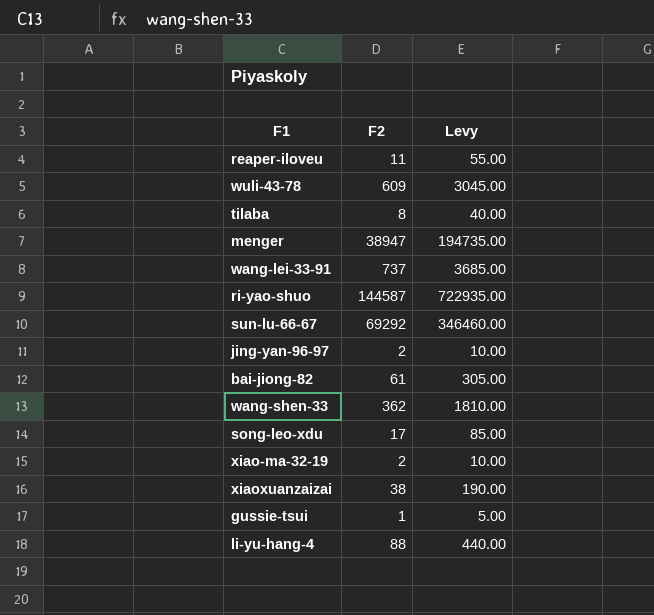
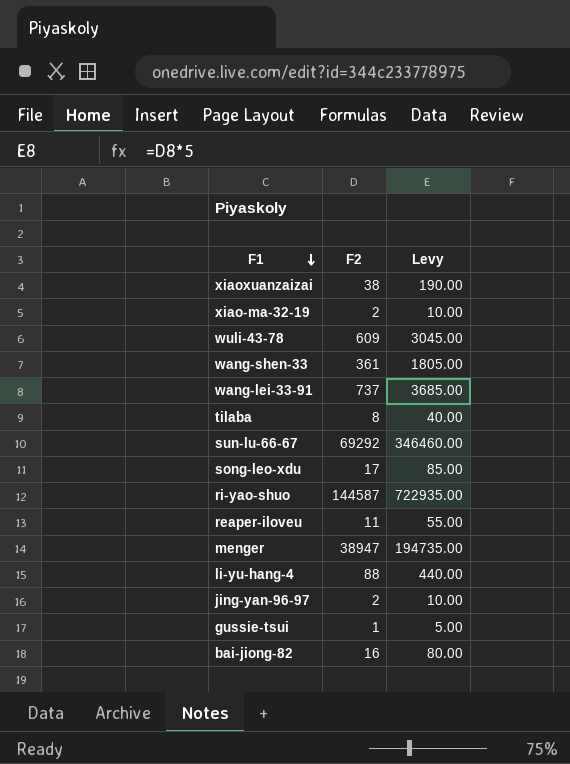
row order: none -> F1 descending
wang-shen-33 | F2: 362 -> 361
wang-shen-33 | Levy: 1810.00 -> 1805.00
bai-jiong-82 | F2: 61 -> 16
bai-jiong-82 | Levy: 305.00 -> 80.00

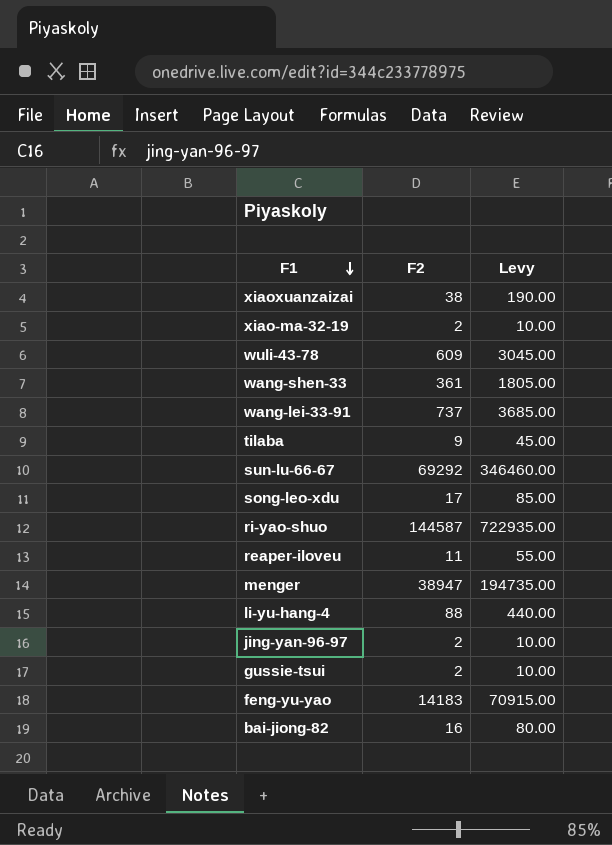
tilaba | F2: 8 -> 9
tilaba | Levy: 40.00 -> 45.00
gussie-tsui | F2: 1 -> 2
gussie-tsui | Levy: 5.00 -> 10.00
row feng-yu-yao: none -> 14183 | 70915.00

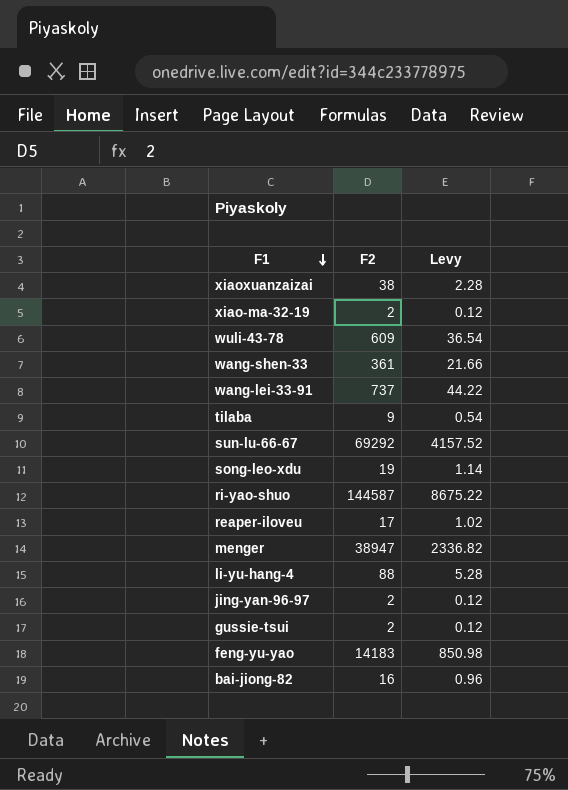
column Levy | formula: [F2] * 5 -> [F2] * 0.06
song-leo-xdu | F2: 17 -> 19
reaper-iloveu | F2: 11 -> 17

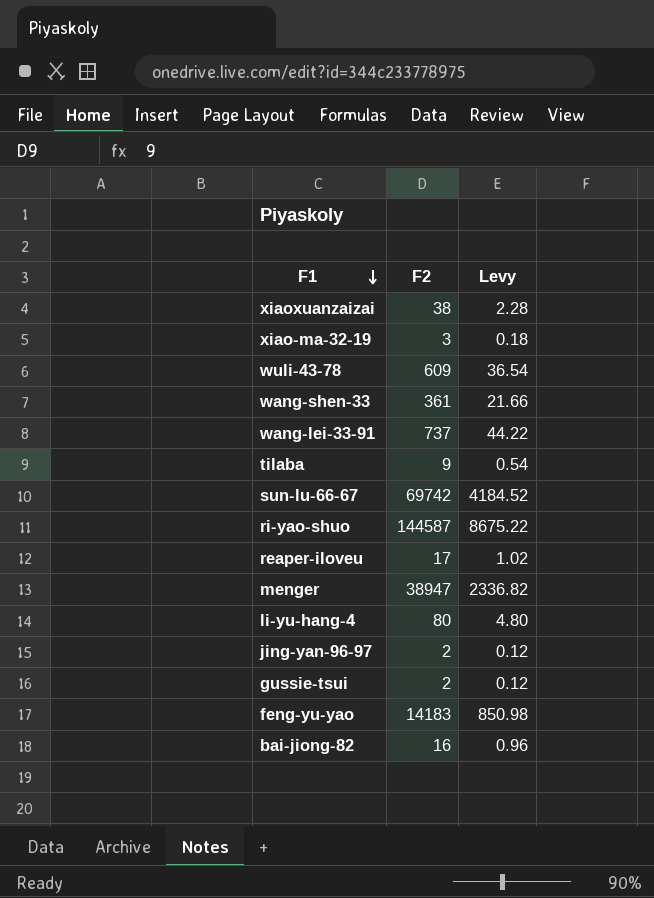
row song-leo-xdu: 19 | 1.14 -> none
xiao-ma-32-19 | F2: 2 -> 3
xiao-ma-32-19 | Levy: 0.12 -> 0.18
sun-lu-66-67 | F2: 69292 -> 69742
sun-lu-66-67 | Levy: 4157.52 -> 4184.52
li-yu-hang-4 | F2: 88 -> 80
li-yu-hang-4 | Levy: 5.28 -> 4.80

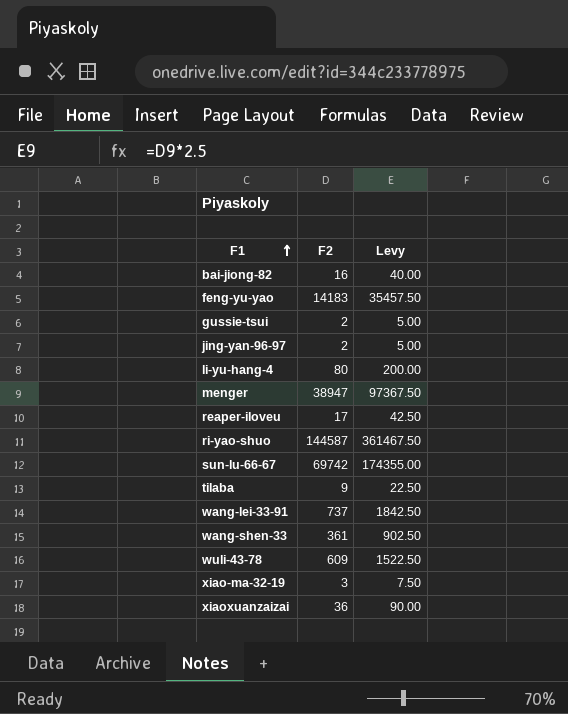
row order: F1 descending -> F1 ascending
column Levy | formula: [F2] * 0.06 -> [F2] * 2.5
xiaoxuanzaizai | F2: 38 -> 36

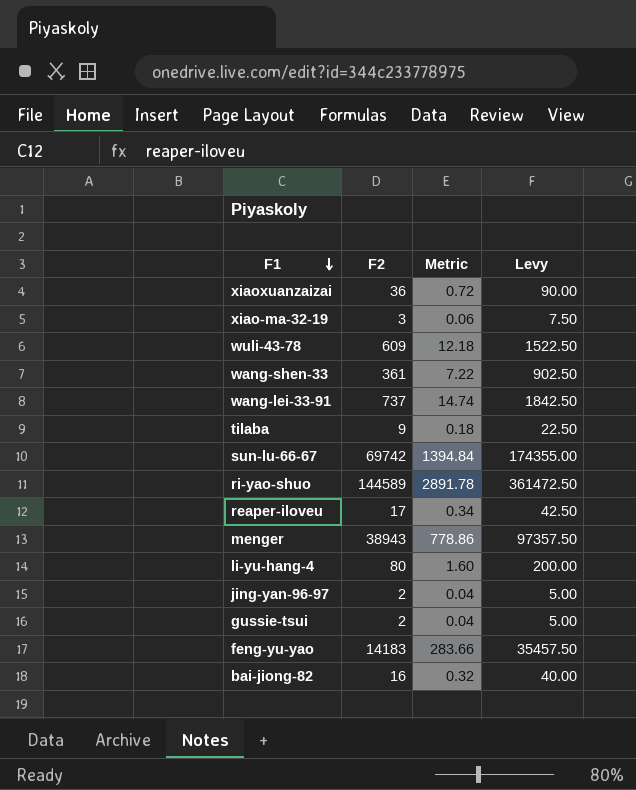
row order: F1 ascending -> F1 descending
column Metric | formula: none -> [F2] * 0.02
ri-yao-shuo | F2: 144587 -> 144589
ri-yao-shuo | Levy: 361467.50 -> 361472.50
menger | F2: 38947 -> 38943
menger | Levy: 97367.50 -> 97357.50

